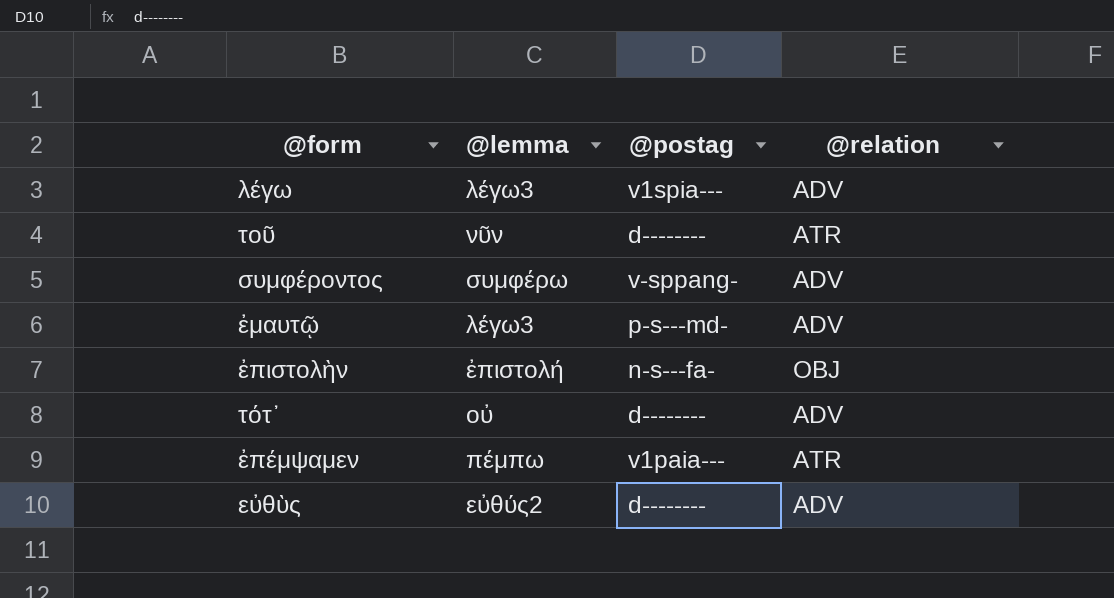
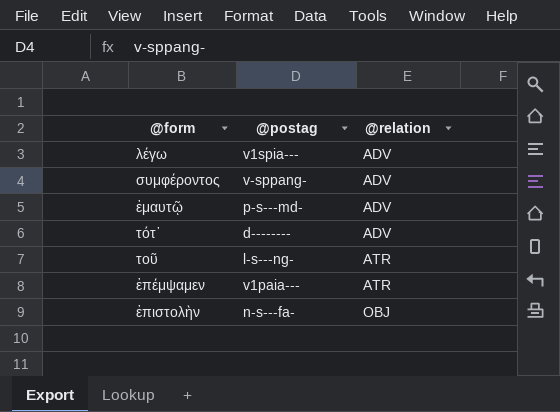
row order: none -> @relation ascending
column @lemma | position: 2 -> none
row εὐθὺς: εὐθύς2 | d-------- | ADV -> none
τοῦ | @postag: d-------- -> l-s---ng-

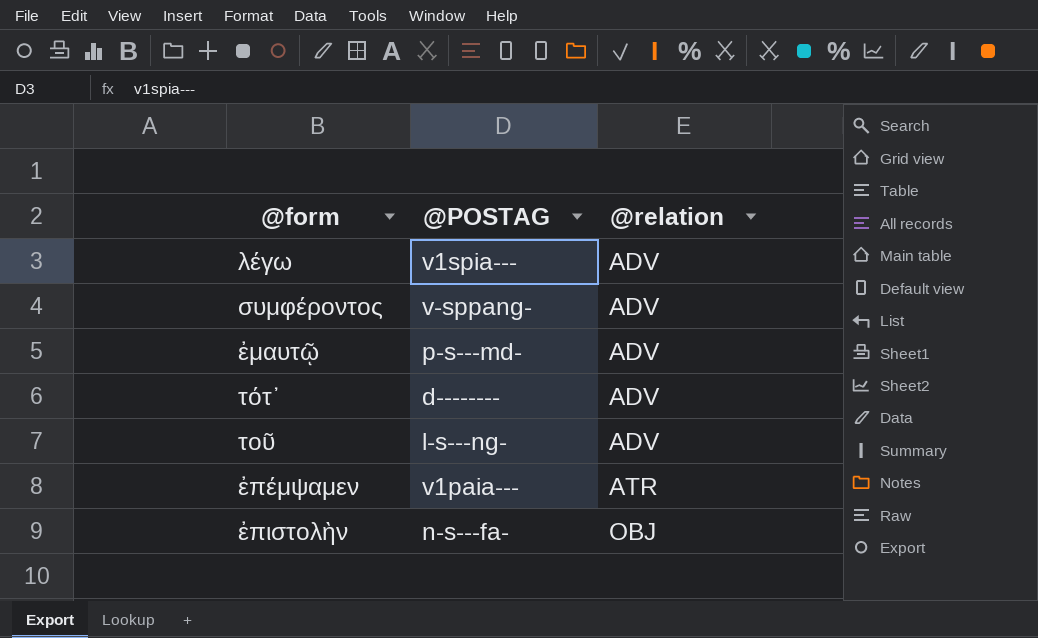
column name: @postag -> @POSTAG
τοῦ | @relation: ATR -> ADV

